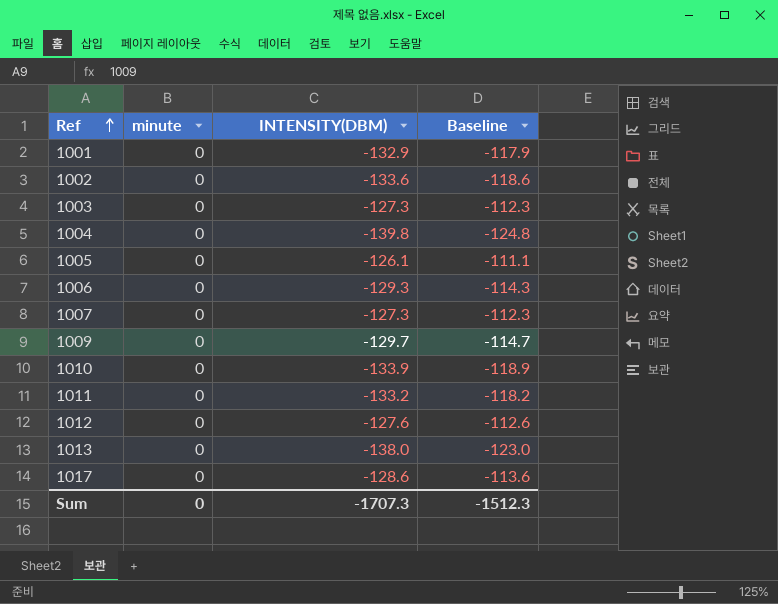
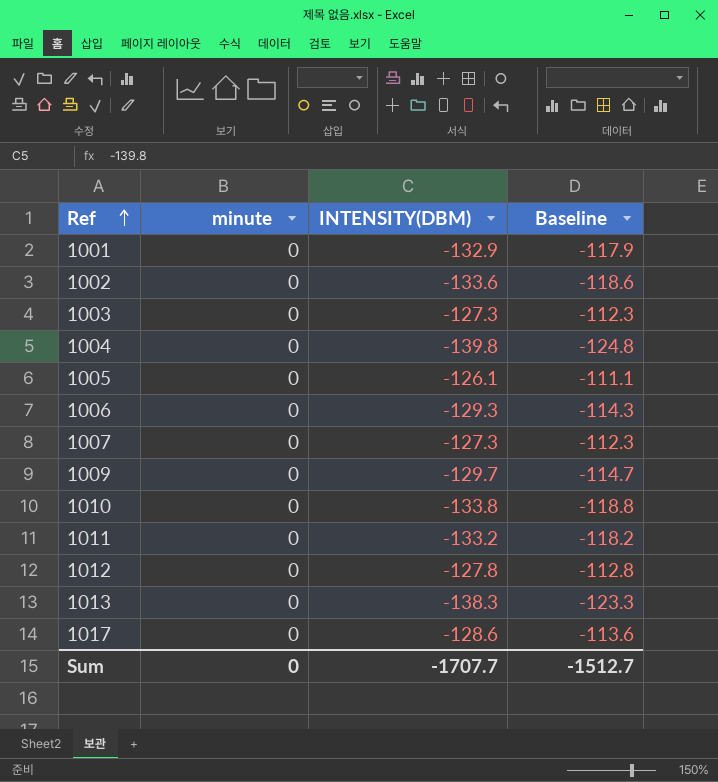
1010 | INTENSITY(DBM): -133.9 -> -133.8
1010 | Baseline: -118.9 -> -118.8
1012 | INTENSITY(DBM): -127.6 -> -127.8
1012 | Baseline: -112.6 -> -112.8
1013 | INTENSITY(DBM): -138.0 -> -138.3
1013 | Baseline: -123.0 -> -123.3
Sum | INTENSITY(DBM): -1707.3 -> -1707.7
Sum | Baseline: -1512.3 -> -1512.7

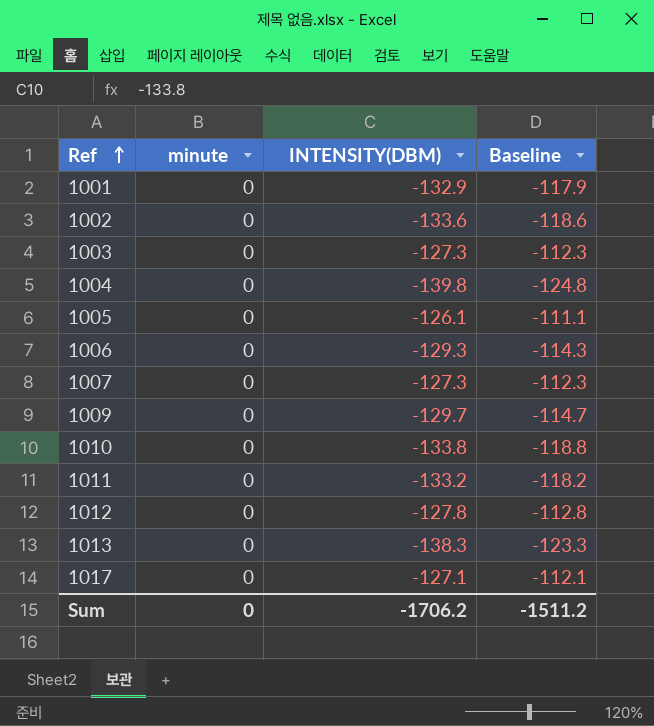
1017 | INTENSITY(DBM): -128.6 -> -127.1
1017 | Baseline: -113.6 -> -112.1
Sum | INTENSITY(DBM): -1707.7 -> -1706.2
Sum | Baseline: -1512.7 -> -1511.2

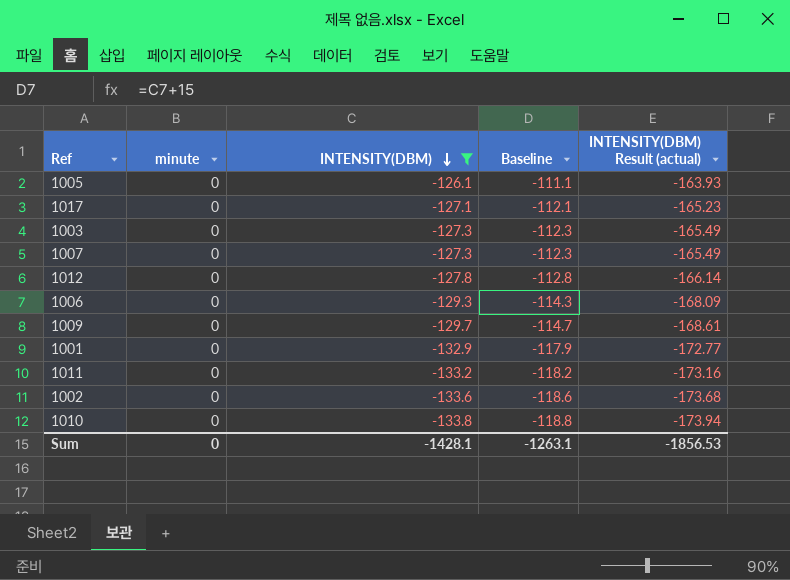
filter: none -> INTENSITY(DBM) >= -133.8
row order: Ref ascending -> INTENSITY(DBM) descending
column INTENSITY(DBM) Result (actual) | formula: none -> [INTENSITY(DBM)] * 1.3
Sum | INTENSITY(DBM): -1706.2 -> -1428.1
Sum | Baseline: -1511.2 -> -1263.1

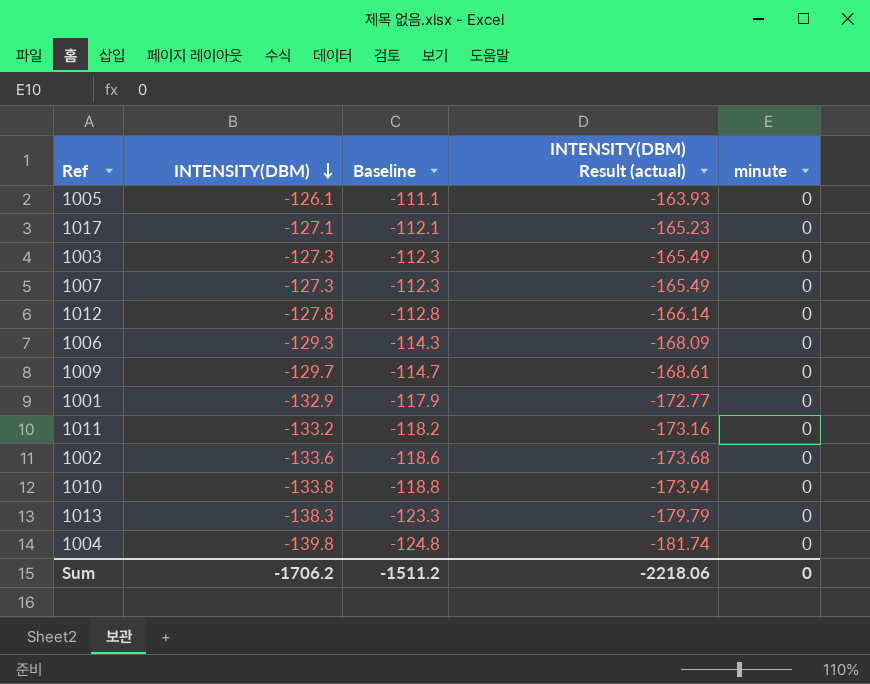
filter: INTENSITY(DBM) >= -133.8 -> none
column minute | position: 2 -> 5
Sum | INTENSITY(DBM): -1428.1 -> -1706.2
Sum | Baseline: -1263.1 -> -1511.2
Sum | INTENSITY(DBM) Result (actual): -1856.53 -> -2218.06

